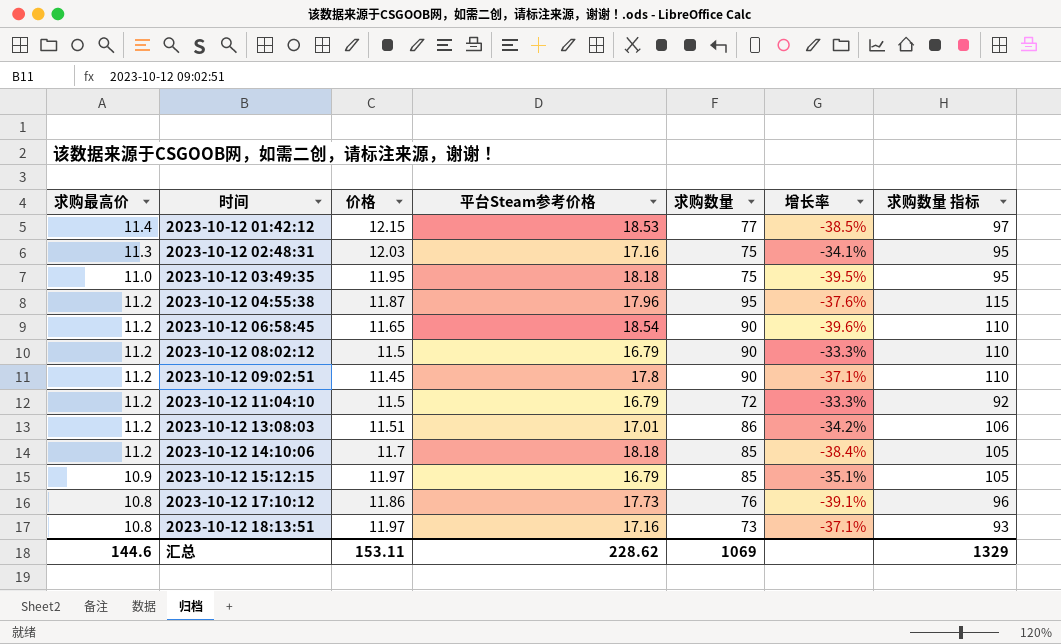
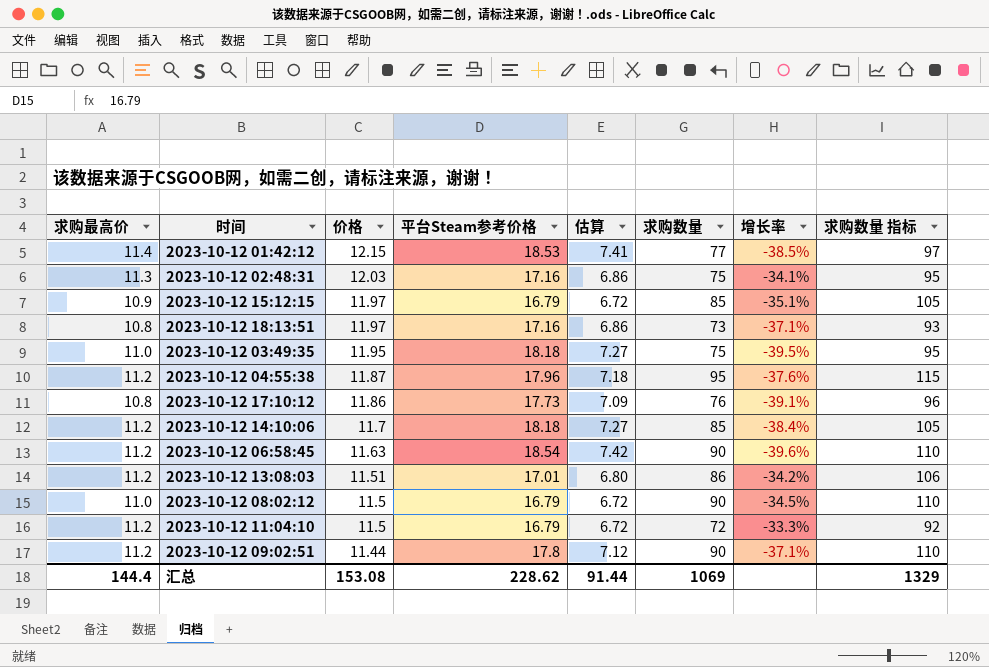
row order: 时间 ascending -> 价格 descending
column 估算 | formula: none -> [平台Steam参考价格] * 0.4
2023-10-12 06:58:45 | 价格: 11.65 -> 11.63
2023-10-12 08:02:12 | 求购最高价: 11.2 -> 11.0
2023-10-12 08:02:12 | 增长率: -33.3% -> -34.5%
2023-10-12 09:02:51 | 价格: 11.45 -> 11.44
汇总 | 求购最高价: 144.6 -> 144.4
汇总 | 价格: 153.11 -> 153.08

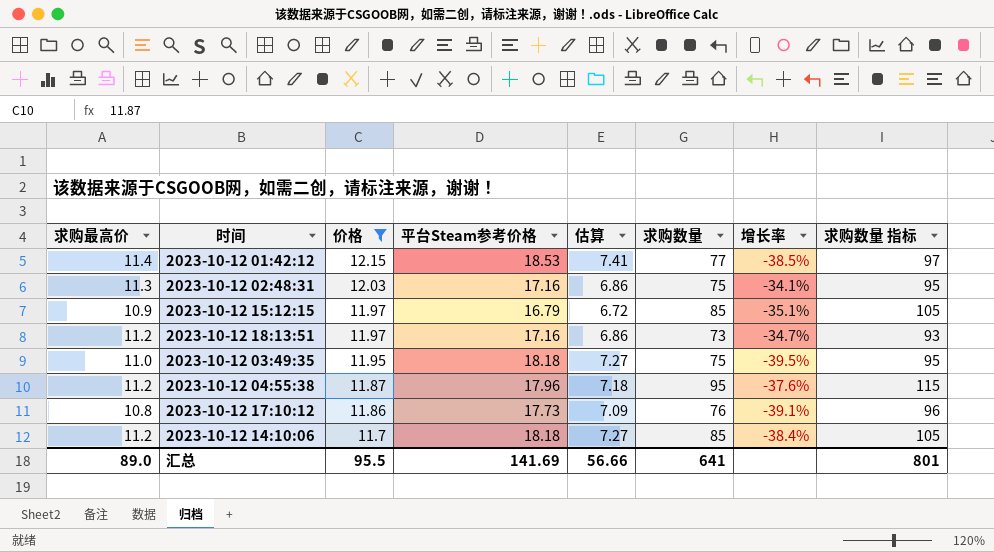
filter: none -> 价格 >= 11.7
2023-10-12 18:13:51 | 求购最高价: 10.8 -> 11.2
2023-10-12 18:13:51 | 增长率: -37.1% -> -34.7%
汇总 | 求购最高价: 144.4 -> 89.0
汇总 | 价格: 153.08 -> 95.5
汇总 | 平台Steam参考价格: 228.62 -> 141.69
汇总 | 估算: 91.44 -> 56.66
汇总 | 求购数量: 1069 -> 641
汇总 | 求购数量 指标: 1329 -> 801

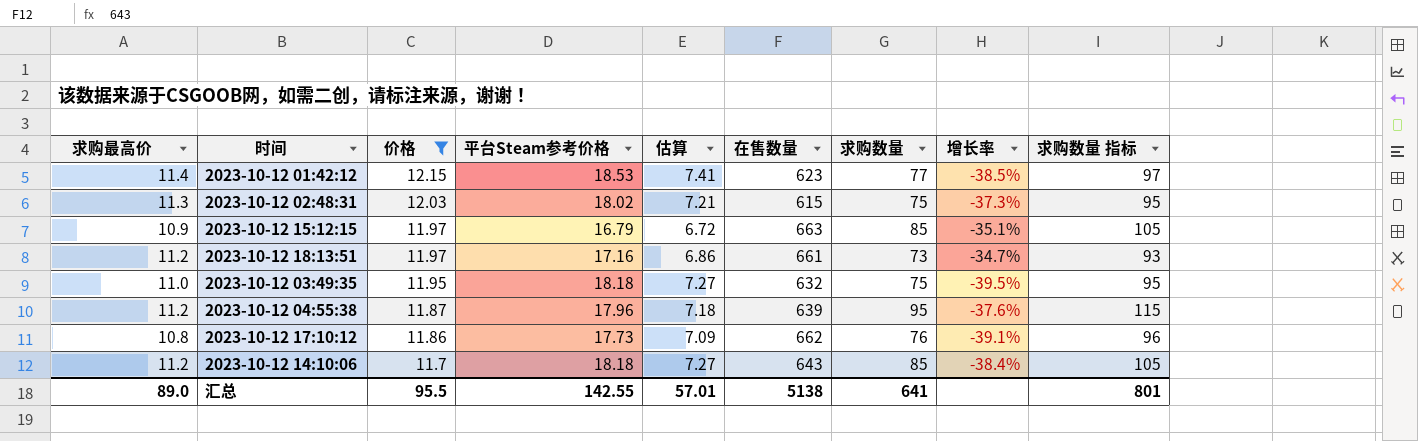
column 在售数量 | position: none -> 6
2023-10-12 02:48:31 | 平台Steam参考价格: 17.16 -> 18.02
2023-10-12 02:48:31 | 估算: 6.86 -> 7.21
2023-10-12 02:48:31 | 增长率: -34.1% -> -37.3%
汇总 | 平台Steam参考价格: 141.69 -> 142.55
汇总 | 估算: 56.66 -> 57.01

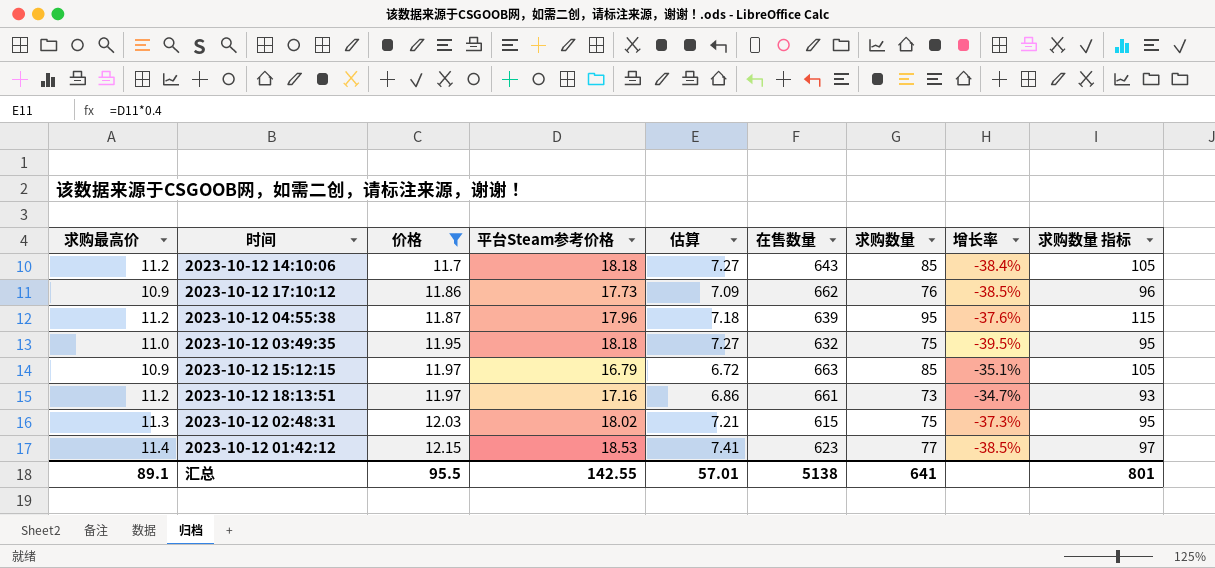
row order: 价格 descending -> 价格 ascending
2023-10-12 17:10:12 | 求购最高价: 10.8 -> 10.9
2023-10-12 17:10:12 | 增长率: -39.1% -> -38.5%
汇总 | 求购最高价: 89.0 -> 89.1

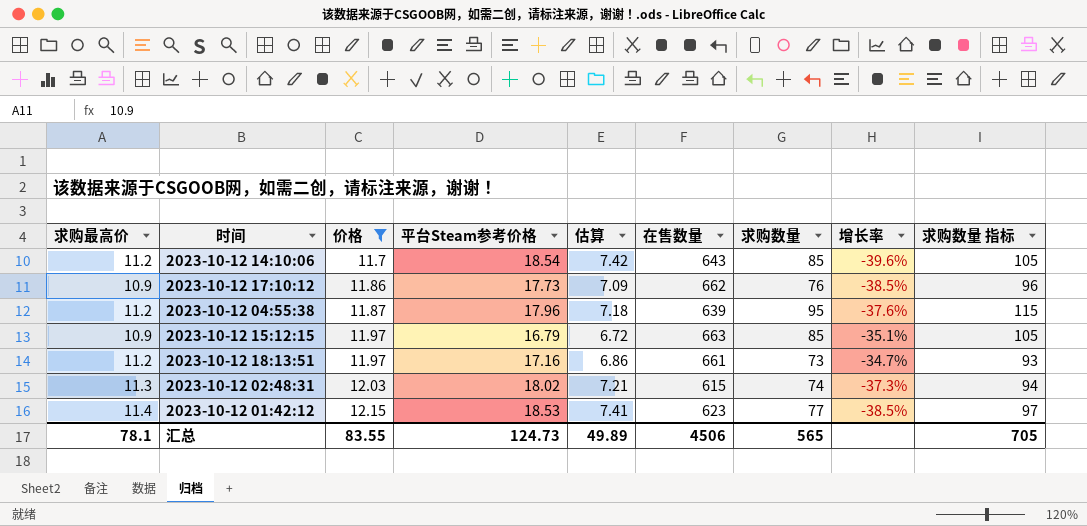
row 2023-10-12 03:49:35: 11.0 | 11.95 | 18.18 | 7.27 | 632 | 75 | -39.5% | 95 -> none
2023-10-12 14:10:06 | 平台Steam参考价格: 18.18 -> 18.54
2023-10-12 14:10:06 | 估算: 7.27 -> 7.42
2023-10-12 14:10:06 | 增长率: -38.4% -> -39.6%
2023-10-12 02:48:31 | 求购数量: 75 -> 74
2023-10-12 02:48:31 | 求购数量 指标: 95 -> 94
汇总 | 求购最高价: 89.1 -> 78.1
汇总 | 价格: 95.5 -> 83.55
汇总 | 平台Steam参考价格: 142.55 -> 124.73
汇总 | 估算: 57.01 -> 49.89
汇总 | 在售数量: 5138 -> 4506
汇总 | 求购数量: 641 -> 565
汇总 | 求购数量 指标: 801 -> 705

